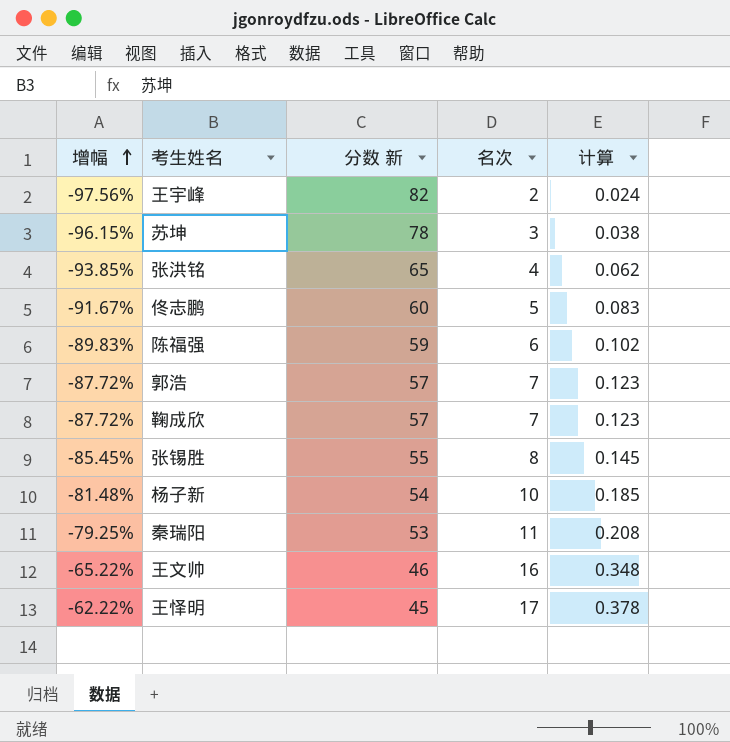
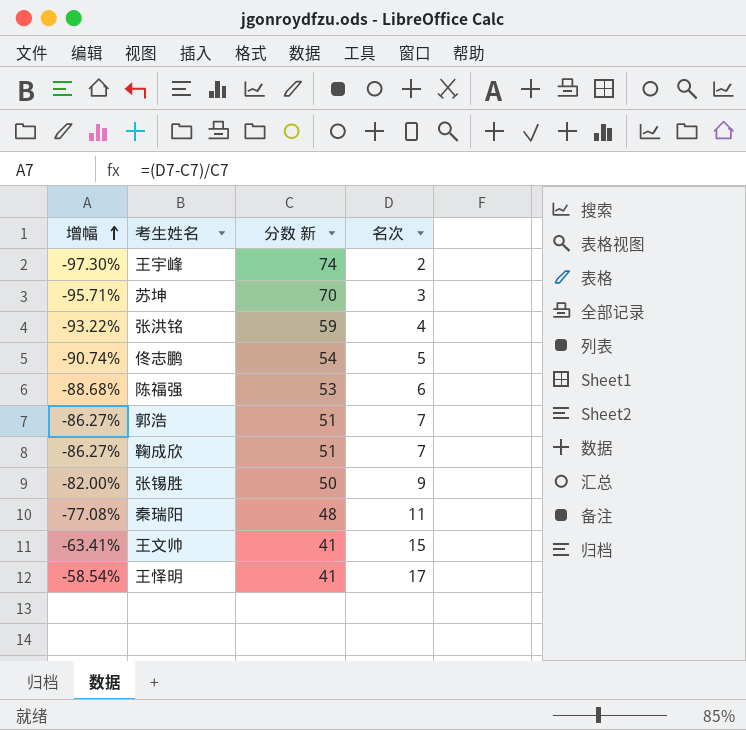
column 计算 | formula: [名次] / [分数 新] -> none
row 杨子新: -81.48% | 54 | 10 | 0.185 -> none
王宇峰 | 增幅: -97.56% -> -97.30%
王宇峰 | 分数 新: 82 -> 74
苏坤 | 增幅: -96.15% -> -95.71%
苏坤 | 分数 新: 78 -> 70
张洪铭 | 增幅: -93.85% -> -93.22%
张洪铭 | 分数 新: 65 -> 59
佟志鹏 | 增幅: -91.67% -> -90.74%
佟志鹏 | 分数 新: 60 -> 54
陈福强 | 增幅: -89.83% -> -88.68%
陈福强 | 分数 新: 59 -> 53
郭浩 | 增幅: -87.72% -> -86.27%
郭浩 | 分数 新: 57 -> 51
鞠成欣 | 增幅: -87.72% -> -86.27%
鞠成欣 | 分数 新: 57 -> 51
张锡胜 | 增幅: -85.45% -> -82.00%
张锡胜 | 分数 新: 55 -> 50
张锡胜 | 名次: 8 -> 9
秦瑞阳 | 增幅: -79.25% -> -77.08%
秦瑞阳 | 分数 新: 53 -> 48
王文帅 | 增幅: -65.22% -> -63.41%
王文帅 | 分数 新: 46 -> 41
王文帅 | 名次: 16 -> 15
王怿明 | 增幅: -62.22% -> -58.54%
王怿明 | 分数 新: 45 -> 41

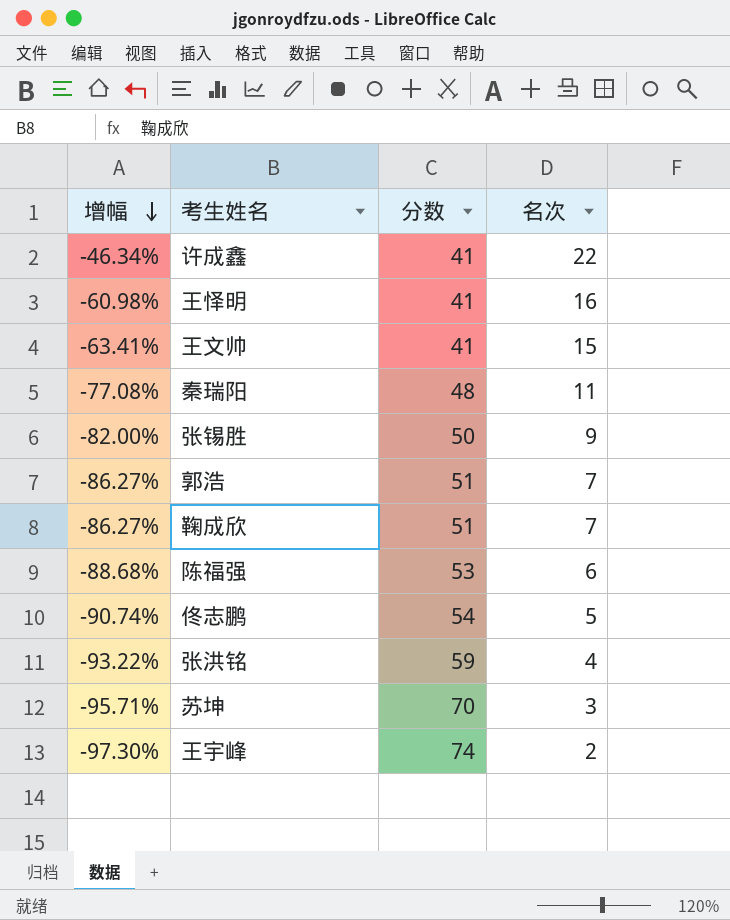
row order: 增幅 ascending -> 增幅 descending
column name: 分数 新 -> 分数
row 许成鑫: none -> -46.34% | 41 | 22
王怿明 | 增幅: -58.54% -> -60.98%
王怿明 | 名次: 17 -> 16

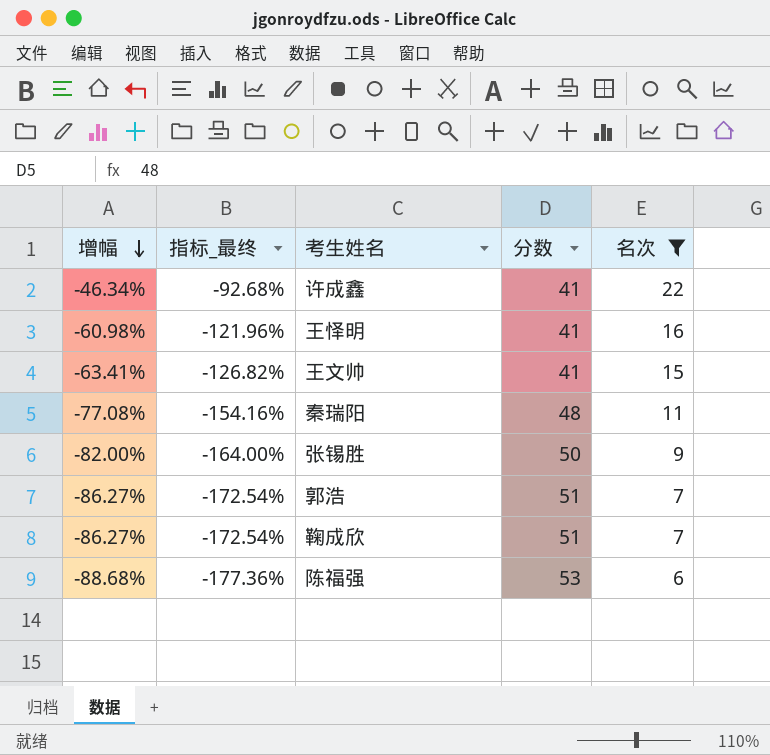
filter: none -> 名次 >= 6
column 指标_最终 | formula: none -> [增幅] * 2

